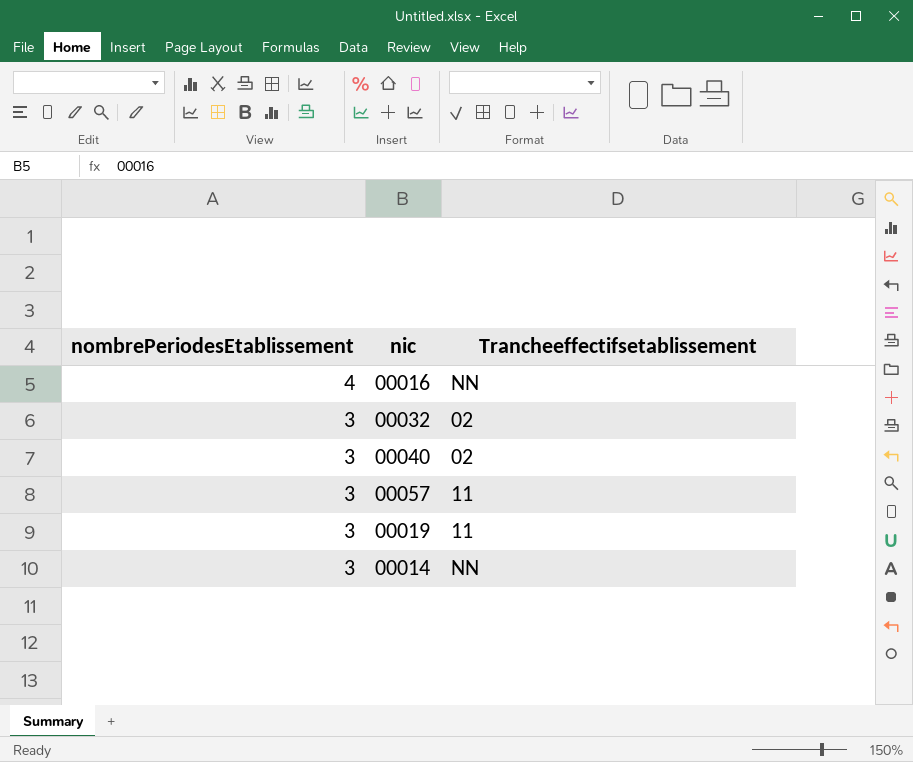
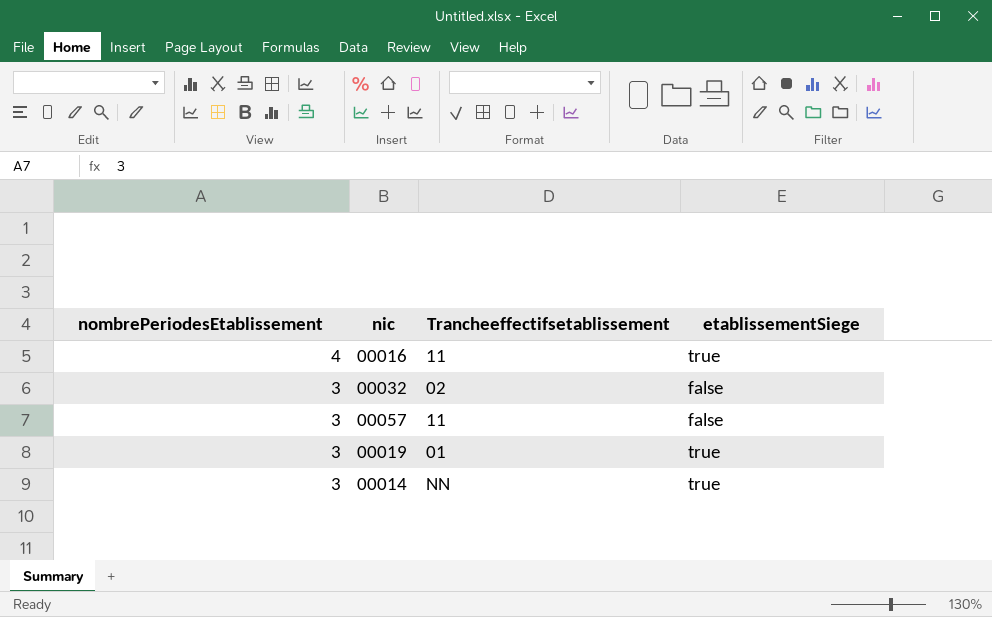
column etablissementSiege | position: none -> 4
row 00040: 3 | 02 -> none
00016 | Trancheeffectifsetablissement: NN -> 11
00019 | Trancheeffectifsetablissement: 11 -> 01

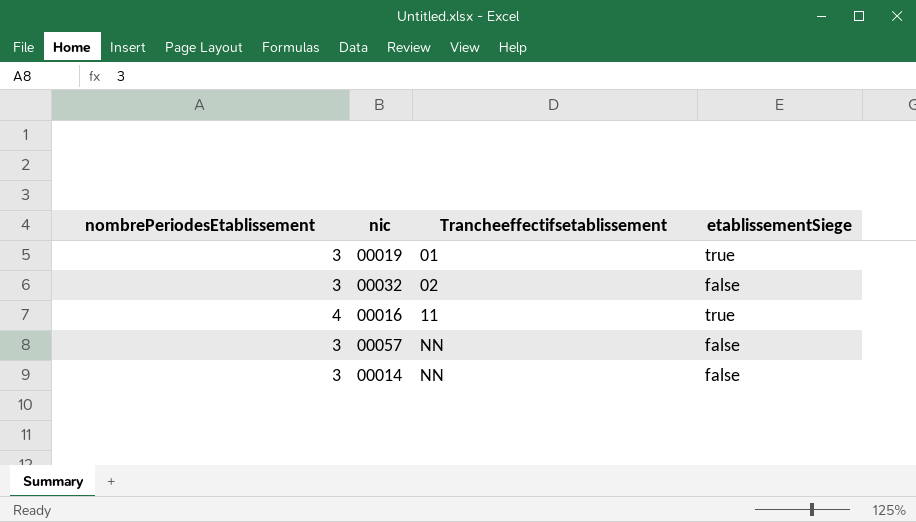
row order: nombrePeriodesEtablissement descending -> Trancheeffectifsetablissement ascending
00057 | Trancheeffectifsetablissement: 11 -> NN
00014 | etablissementSiege: true -> false

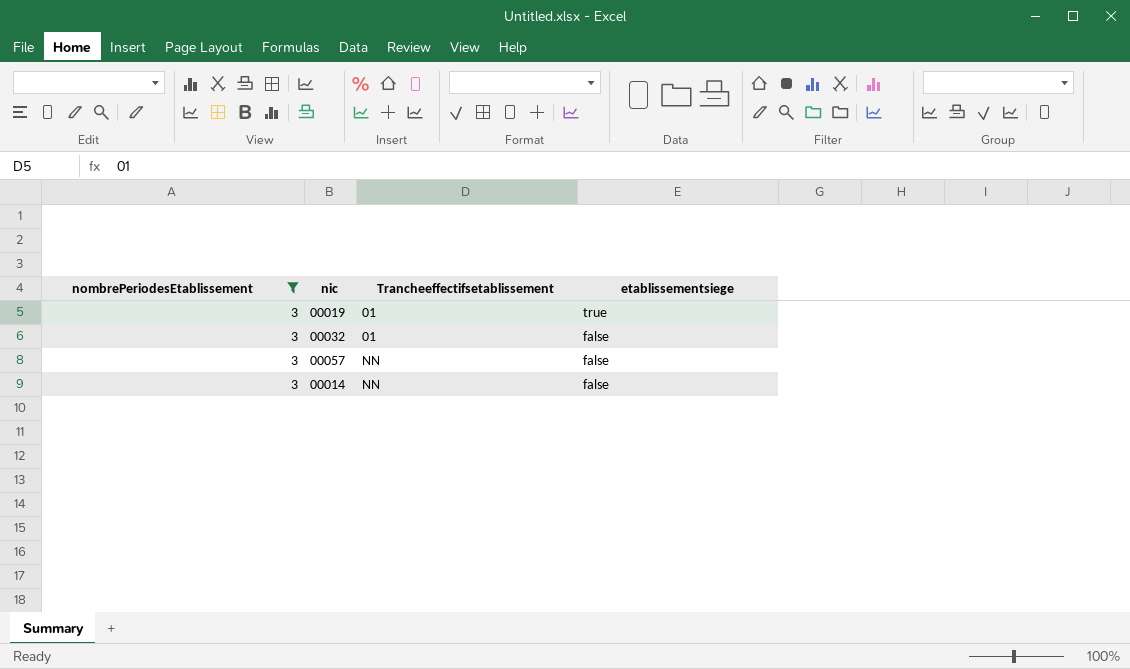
filter: none -> nombrePeriodesEtablissement = 3
column name: etablissementSiege -> etablissementsiege
00032 | Trancheeffectifsetablissement: 02 -> 01

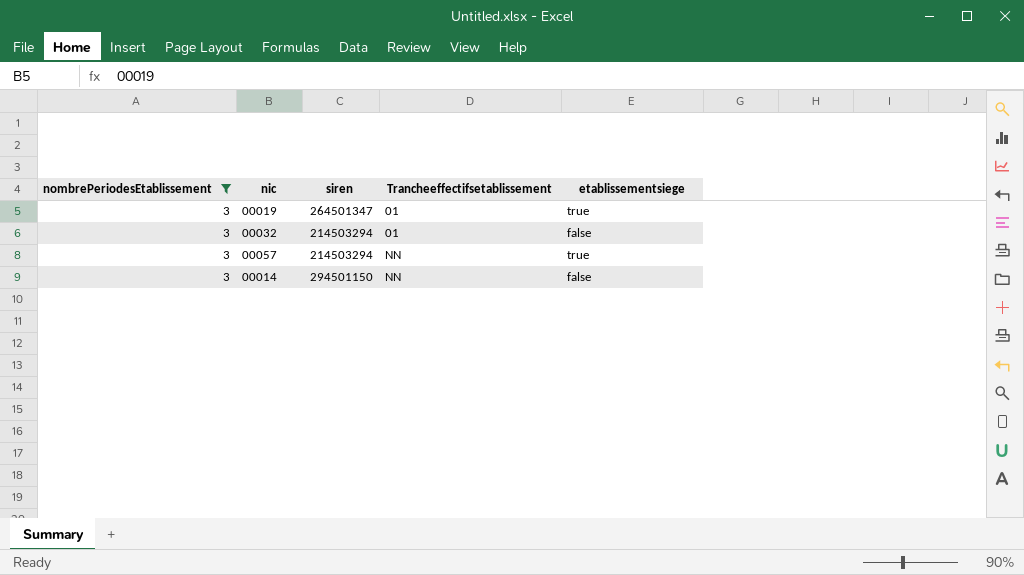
column siren | position: none -> 3
00057 | etablissementsiege: false -> true

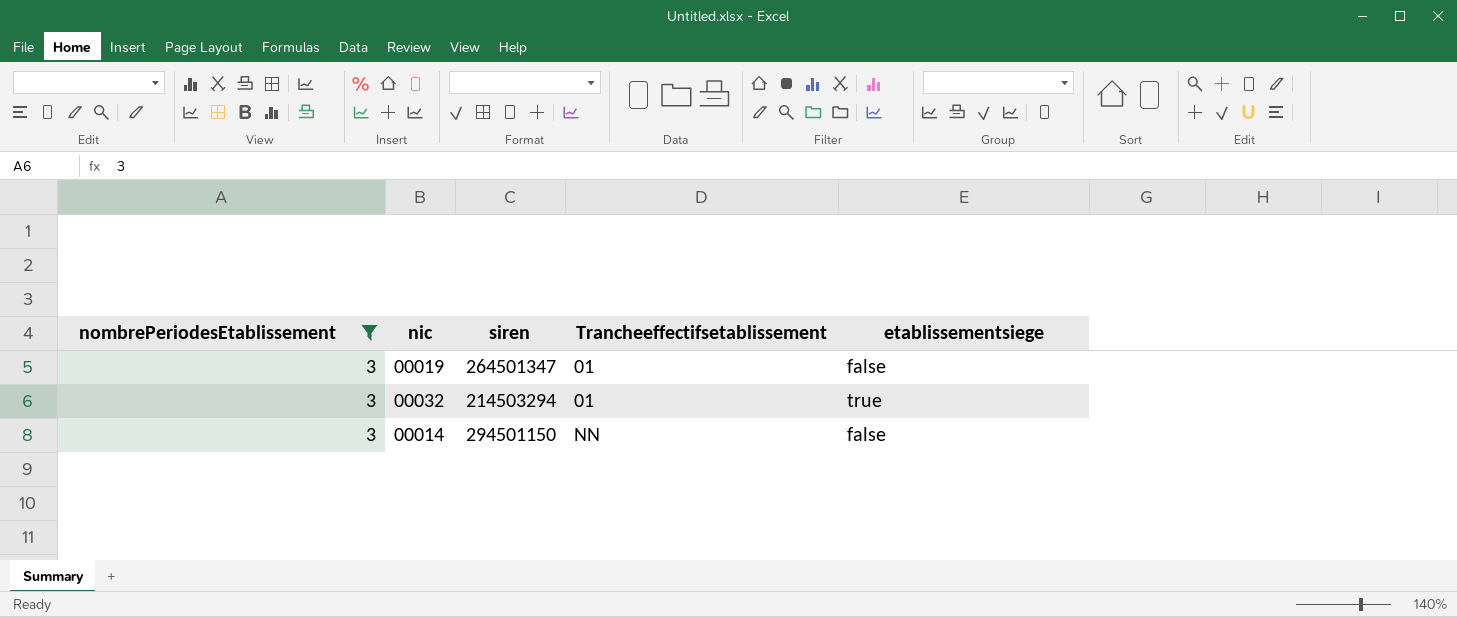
row 00057: 3 | 214503294 | NN | true -> none
00019 | etablissementsiege: true -> false
00032 | etablissementsiege: false -> true

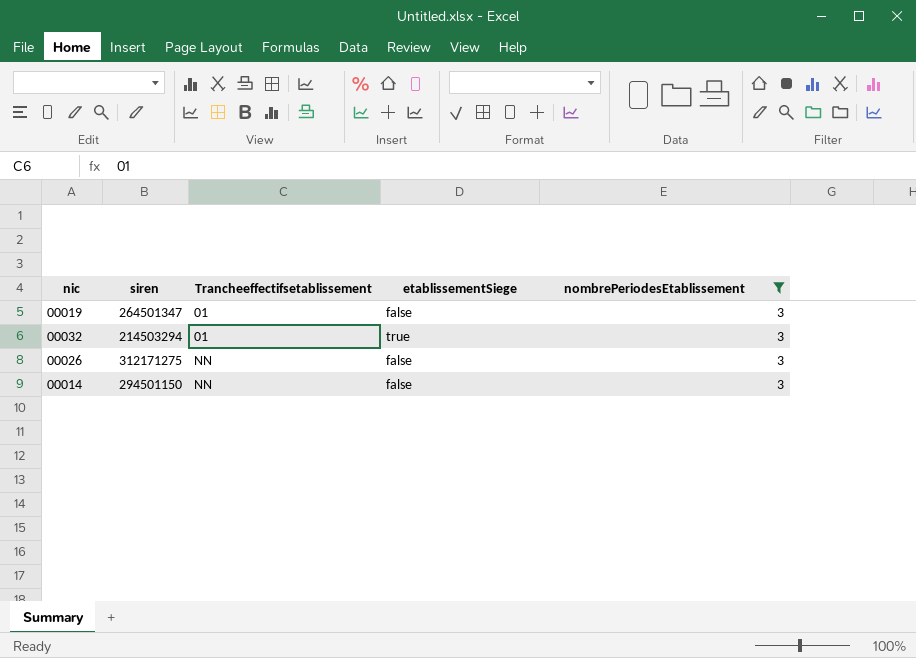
column name: etablissementsiege -> etablissementSiege
column nombrePeriodesEtablissement | position: 1 -> 5
row 00026: none -> 312171275 | NN | false | 3

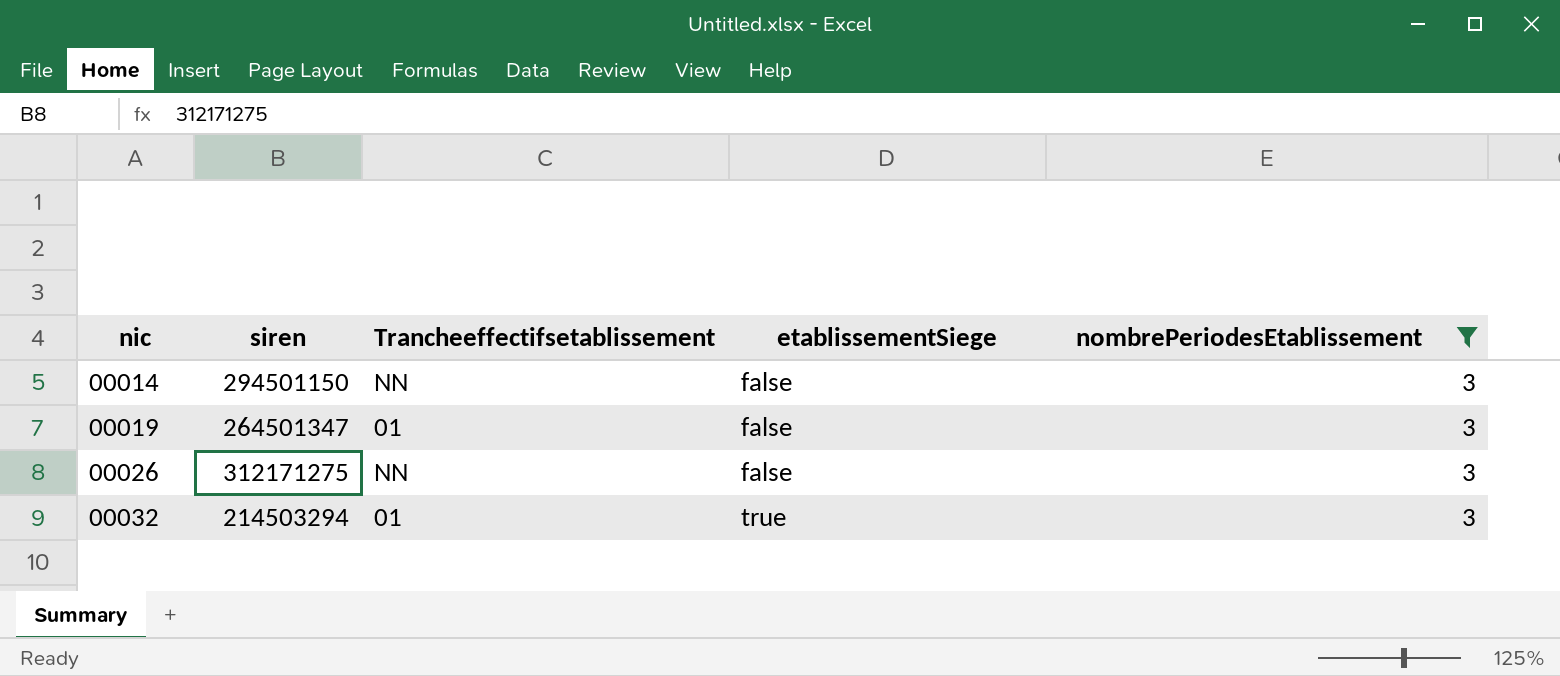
row order: Trancheeffectifsetablissement ascending -> nic ascending

